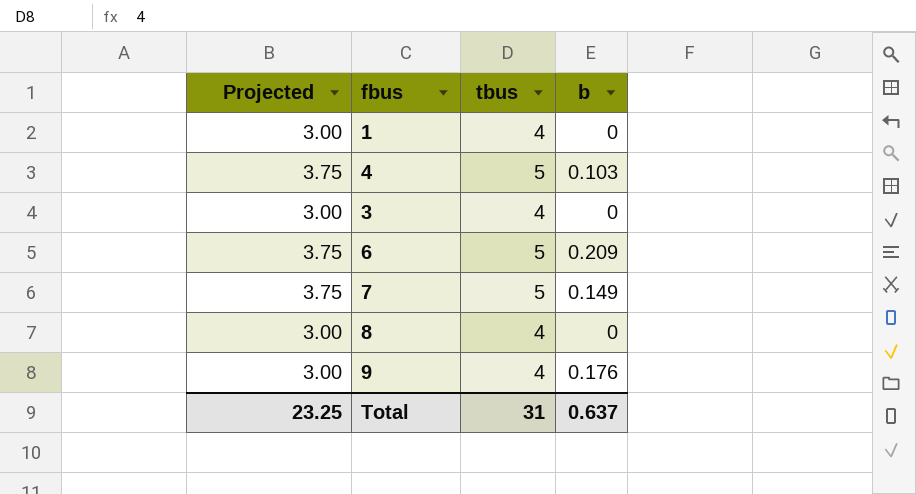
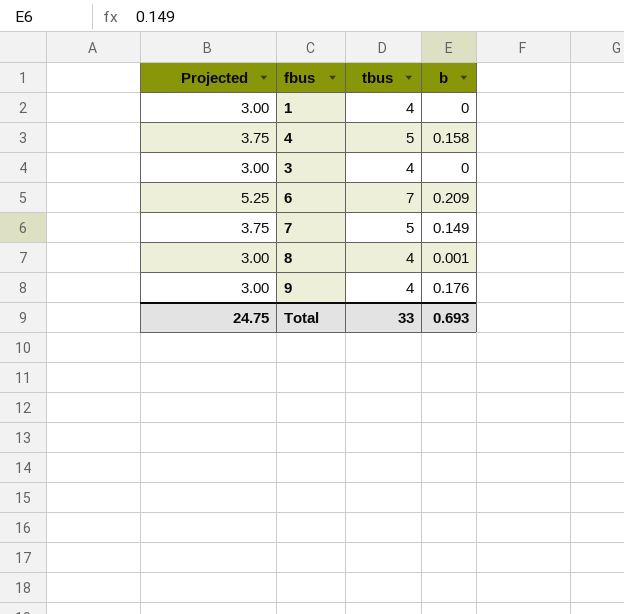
4 | b: 0.103 -> 0.158
6 | Projected: 3.75 -> 5.25
6 | tbus: 5 -> 7
8 | b: 0 -> 0.001
Total | Projected: 23.25 -> 24.75
Total | tbus: 31 -> 33
Total | b: 0.637 -> 0.693

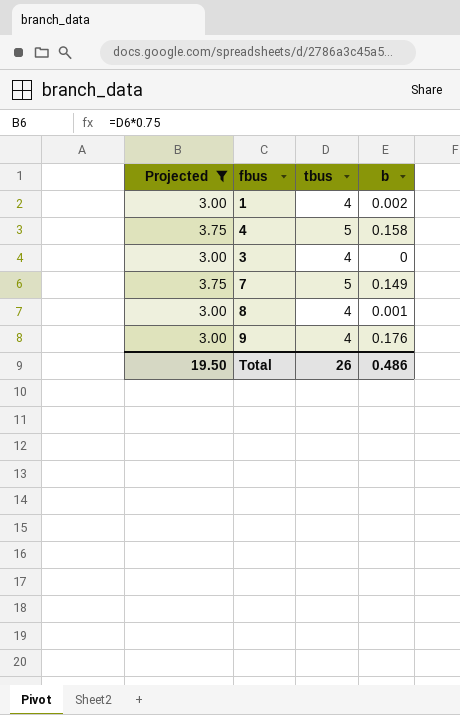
filter: none -> Projected != 5.25
1 | b: 0 -> 0.002
Total | Projected: 24.75 -> 19.50
Total | tbus: 33 -> 26
Total | b: 0.693 -> 0.486

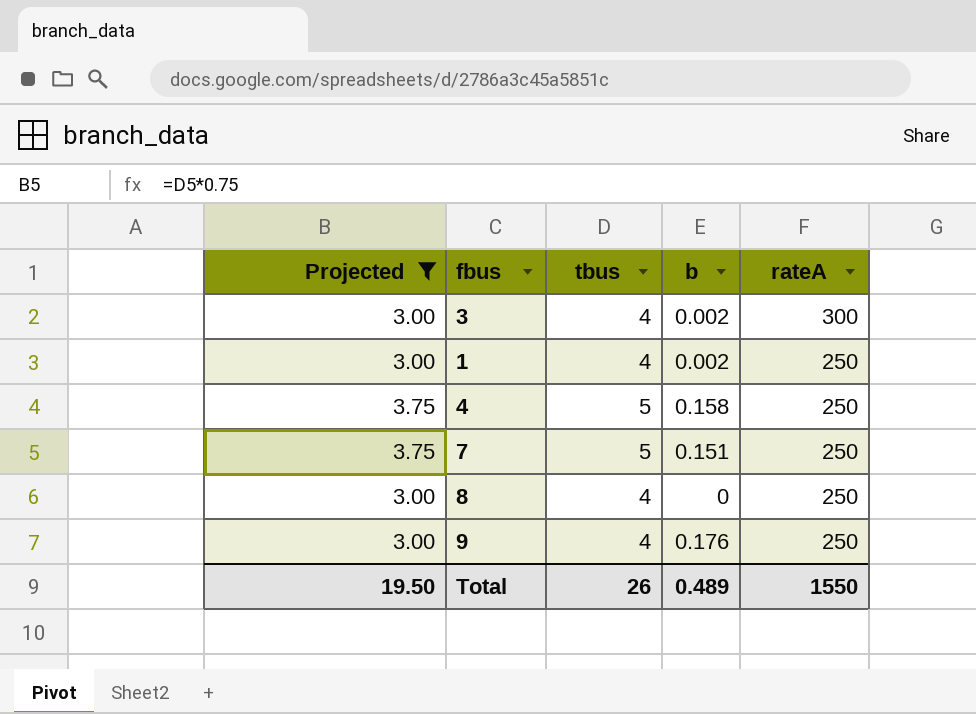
row order: none -> rateA descending
column rateA | position: none -> 5
3 | b: 0 -> 0.002
7 | b: 0.149 -> 0.151
8 | b: 0.001 -> 0
Total | b: 0.486 -> 0.489

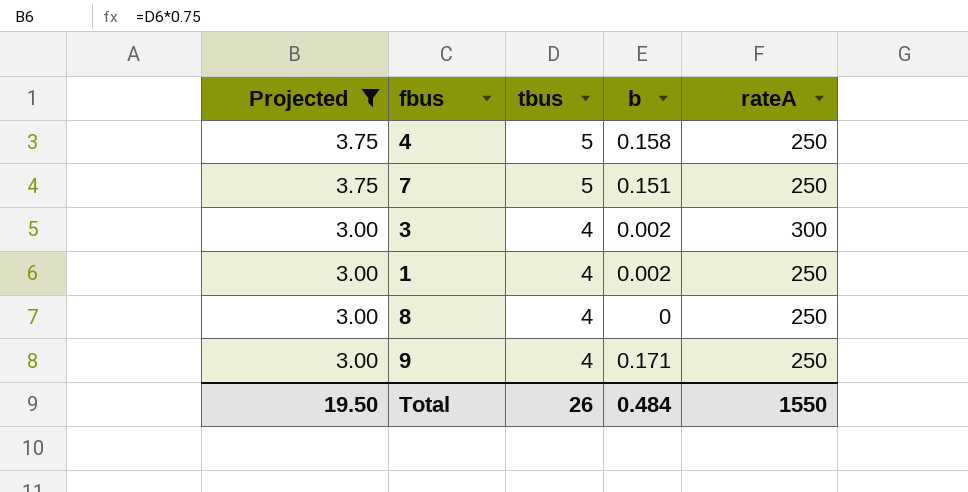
row order: rateA descending -> Projected descending
9 | b: 0.176 -> 0.171
Total | b: 0.489 -> 0.484

